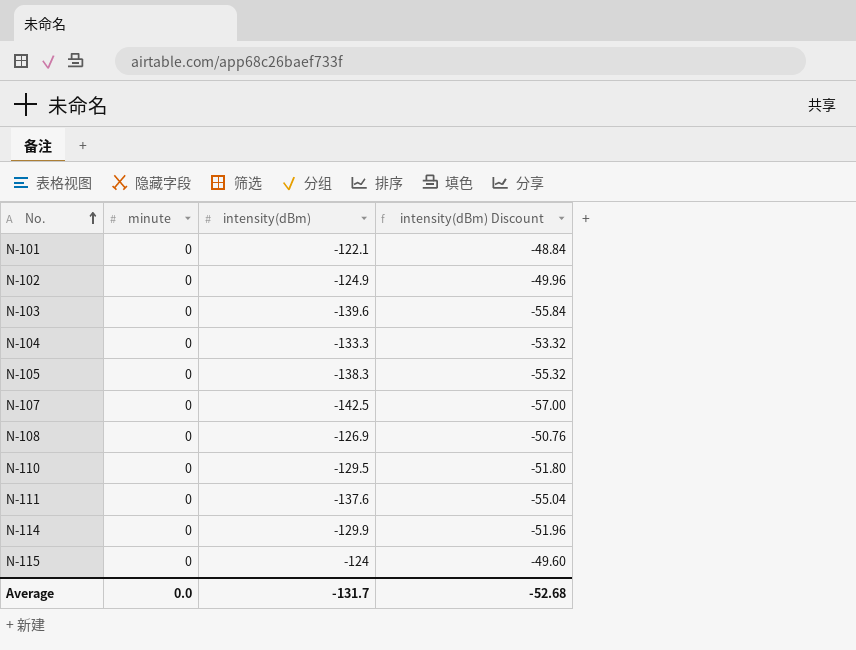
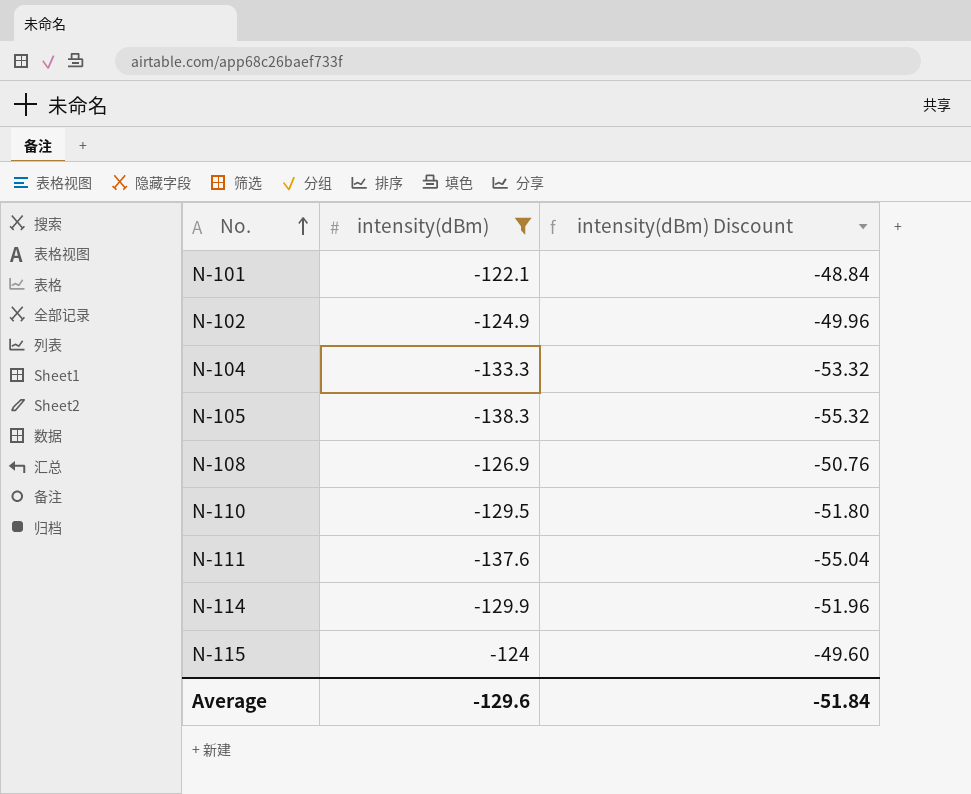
filter: none -> intensity(dBm) >= -138.3
column minute | position: 2 -> none
Average | intensity(dBm): -131.7 -> -129.6
Average | intensity(dBm) Discount: -52.68 -> -51.84

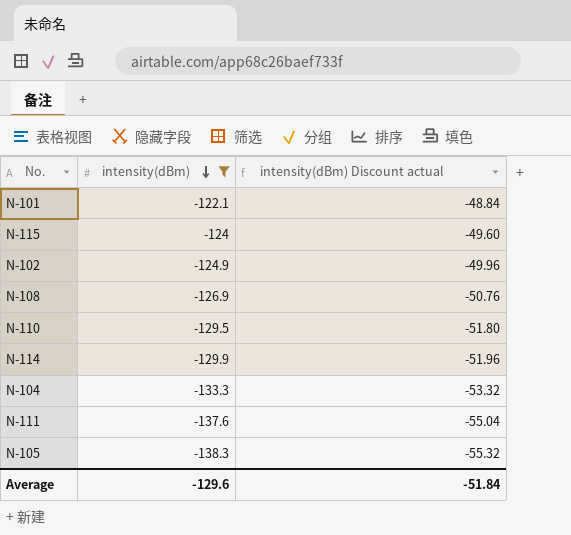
row order: No. ascending -> intensity(dBm) descending
column name: intensity(dBm) Discount -> intensity(dBm) Discount actual

